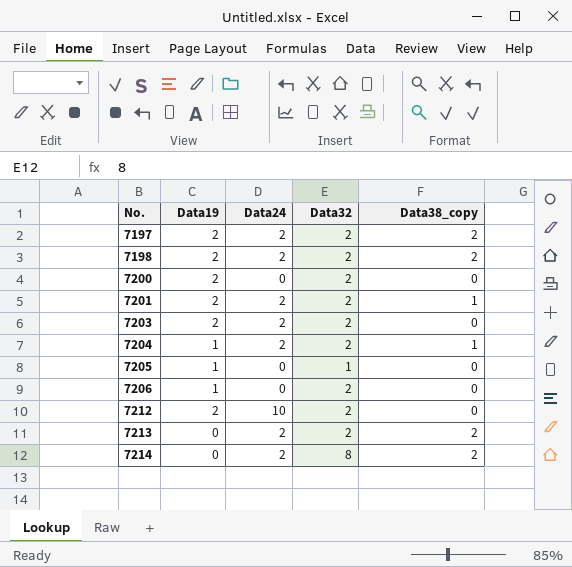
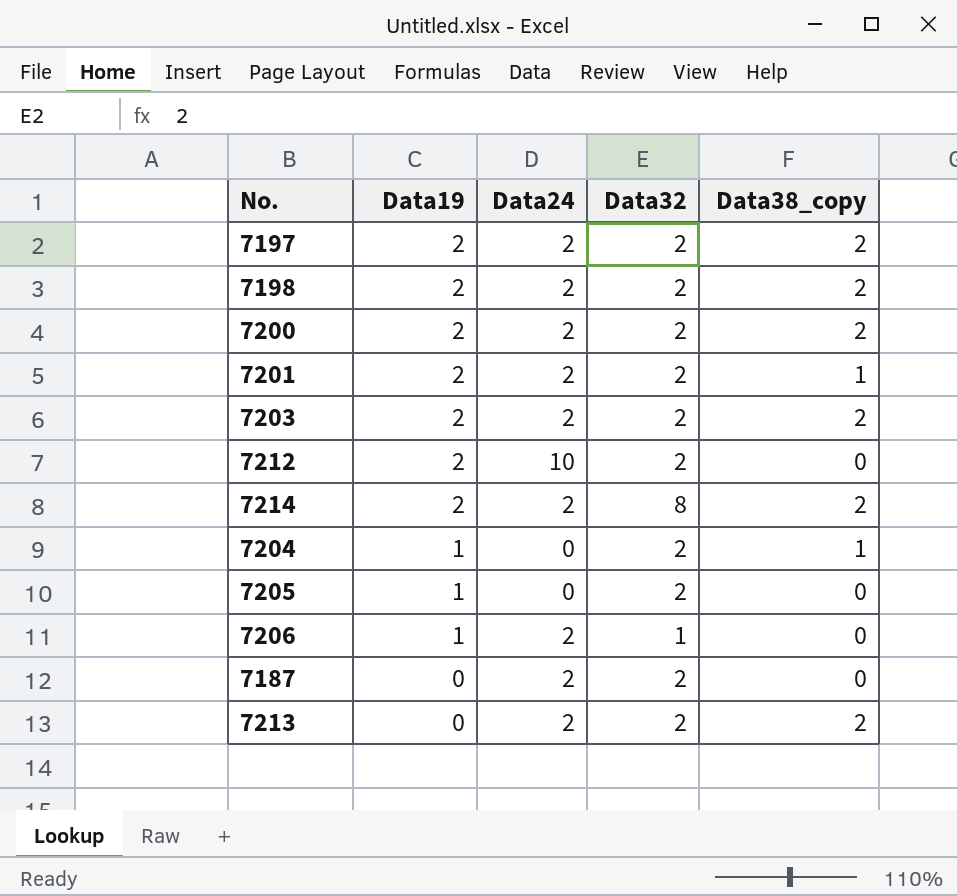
row order: No. ascending -> Data19 descending
7200 | Data24: 0 -> 2
7200 | Data38_copy: 0 -> 2
7203 | Data38_copy: 0 -> 2
7214 | Data19: 0 -> 2
7204 | Data24: 2 -> 0
7205 | Data32: 1 -> 2
7206 | Data24: 0 -> 2
7206 | Data32: 2 -> 1
row 7187: none -> 0 | 2 | 2 | 0

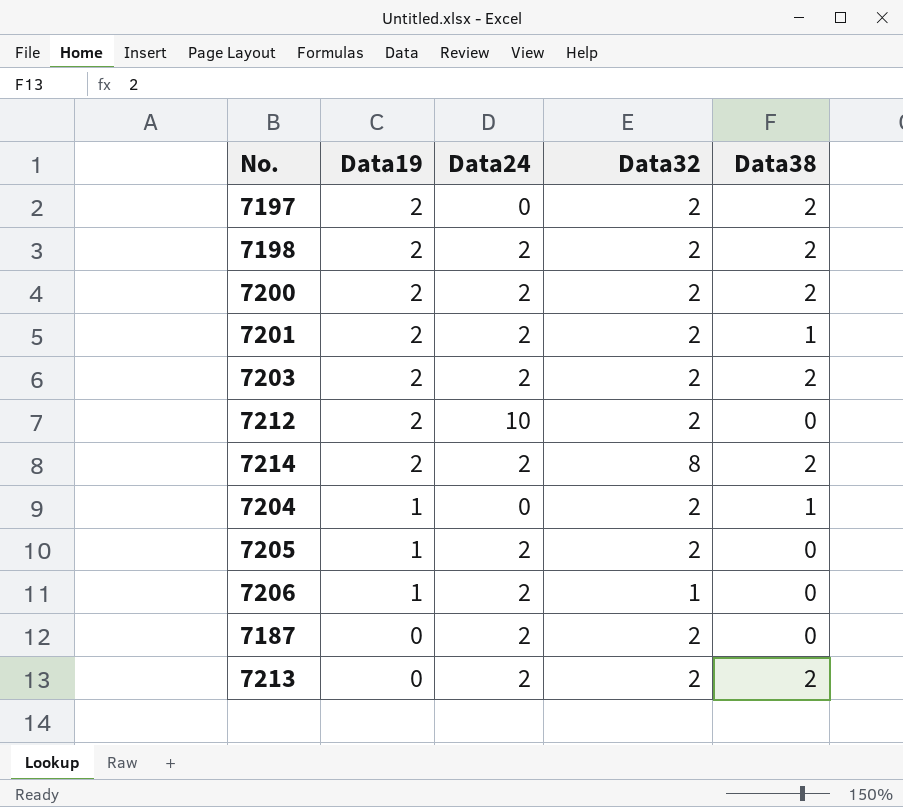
column name: Data38_copy -> Data38
7197 | Data24: 2 -> 0
7205 | Data24: 0 -> 2

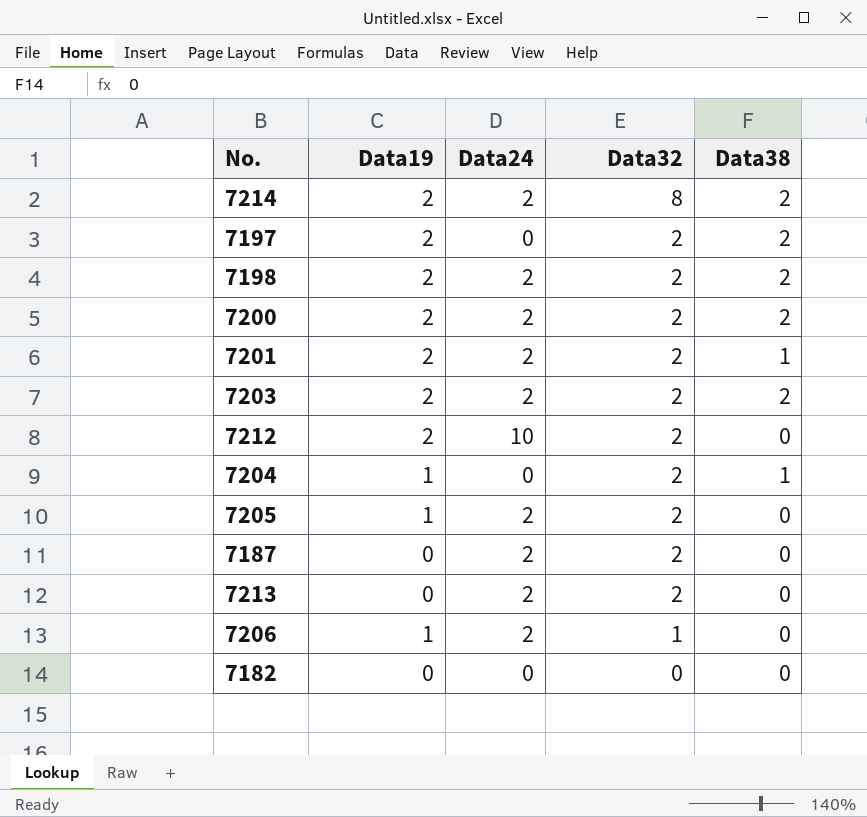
row order: Data19 descending -> Data32 descending
7213 | Data38: 2 -> 0
row 7182: none -> 0 | 0 | 0 | 0

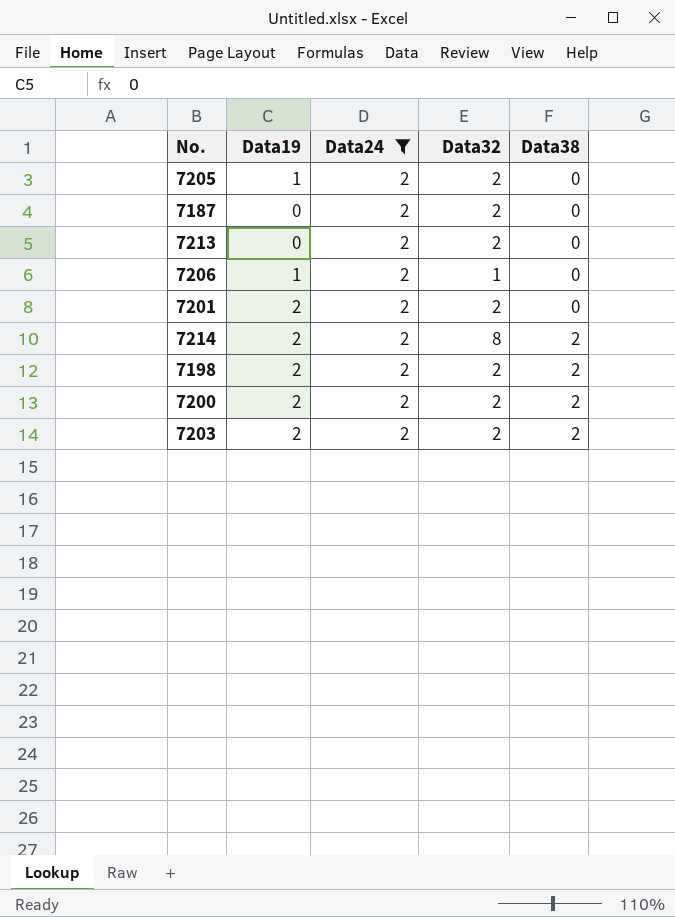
filter: none -> Data24 = 2
row order: Data32 descending -> Data38 ascending
7201 | Data38: 1 -> 0

